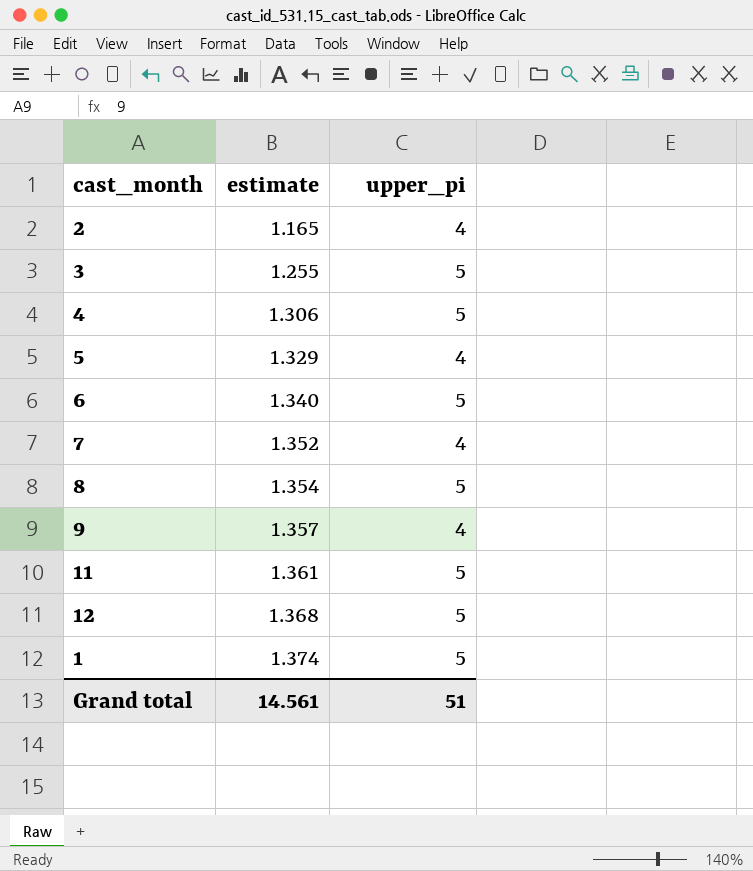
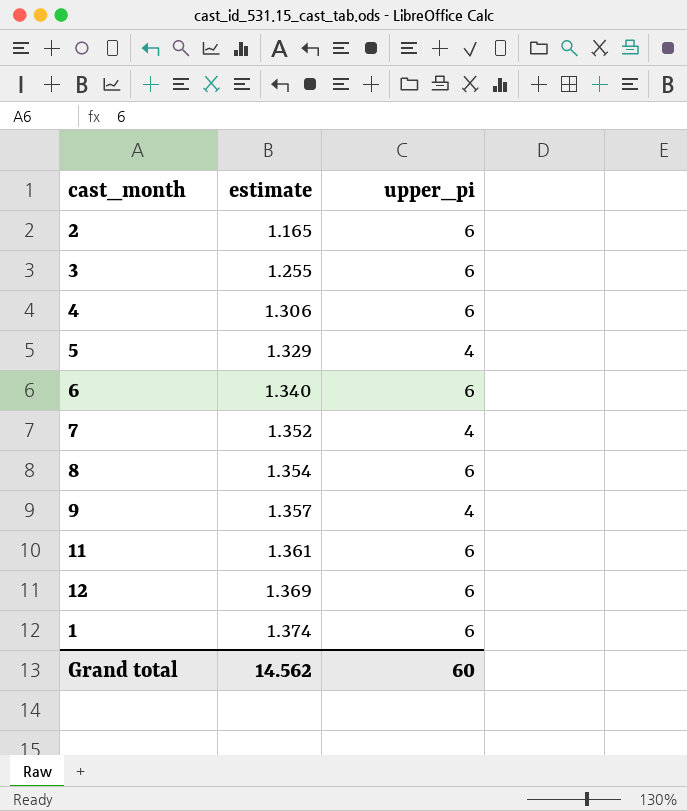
2 | upper_pi: 4 -> 6
3 | upper_pi: 5 -> 6
4 | upper_pi: 5 -> 6
6 | upper_pi: 5 -> 6
8 | upper_pi: 5 -> 6
11 | upper_pi: 5 -> 6
12 | estimate: 1.368 -> 1.369
12 | upper_pi: 5 -> 6
1 | upper_pi: 5 -> 6
Grand total | estimate: 14.561 -> 14.562
Grand total | upper_pi: 51 -> 60

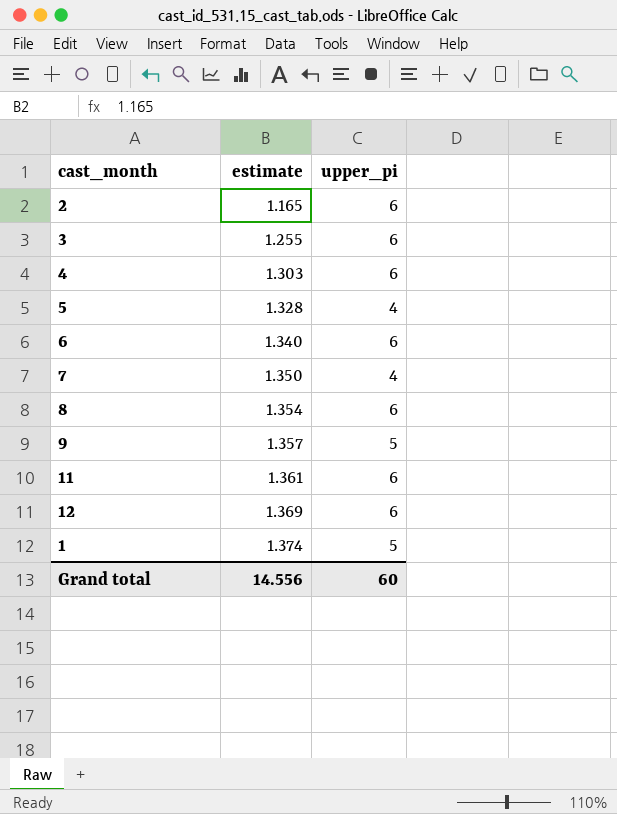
4 | estimate: 1.306 -> 1.303
5 | estimate: 1.329 -> 1.328
7 | estimate: 1.352 -> 1.350
9 | upper_pi: 4 -> 5
1 | upper_pi: 6 -> 5
Grand total | estimate: 14.562 -> 14.556

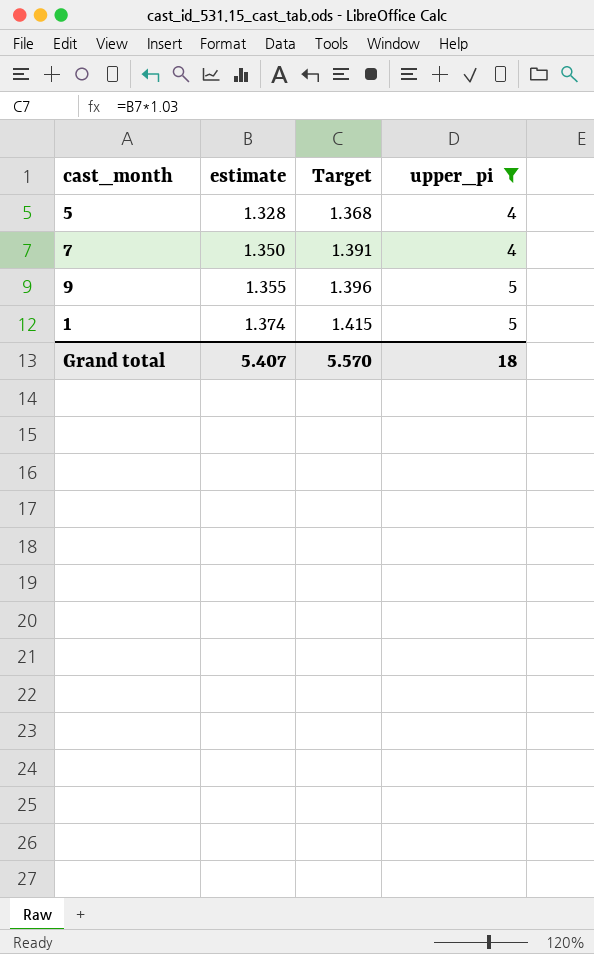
filter: none -> upper_pi != 6
column Target | formula: none -> [estimate] * 1.03
9 | estimate: 1.357 -> 1.355
Grand total | estimate: 14.556 -> 5.407
Grand total | upper_pi: 60 -> 18

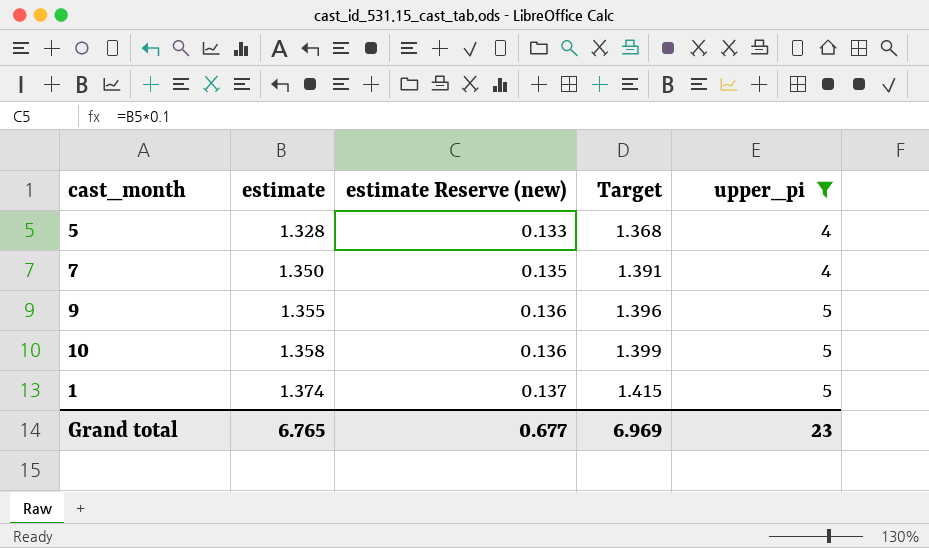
column estimate Reserve (new) | formula: none -> [estimate] * 0.1
row 10: none -> 1.358 | 0.136 | 1.399 | 5
Grand total | estimate: 5.407 -> 6.765
Grand total | Target: 5.570 -> 6.969
Grand total | upper_pi: 18 -> 23

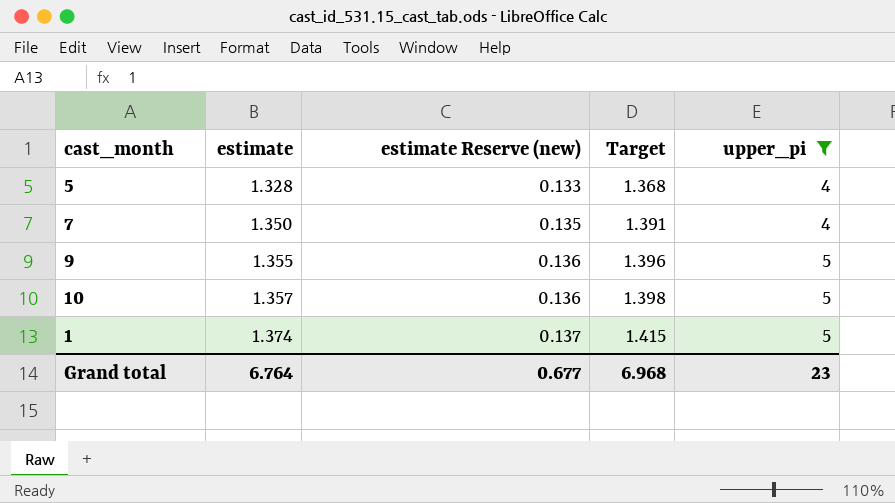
10 | estimate: 1.358 -> 1.357
10 | Target: 1.399 -> 1.398
Grand total | estimate: 6.765 -> 6.764
Grand total | Target: 6.969 -> 6.968

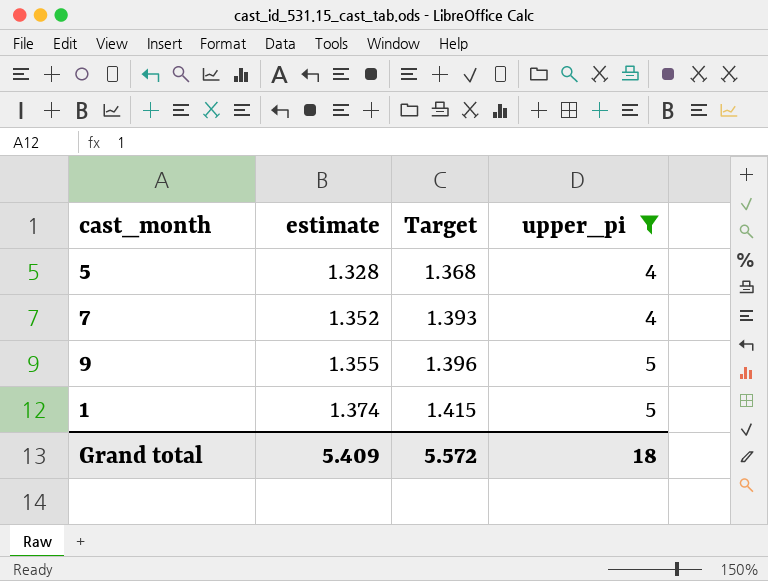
column estimate Reserve (new) | formula: [estimate] * 0.1 -> none
row 10: 1.357 | 0.136 | 1.398 | 5 -> none
7 | estimate: 1.350 -> 1.352
7 | Target: 1.391 -> 1.393
Grand total | estimate: 6.764 -> 5.409
Grand total | Target: 6.968 -> 5.572
Grand total | upper_pi: 23 -> 18

